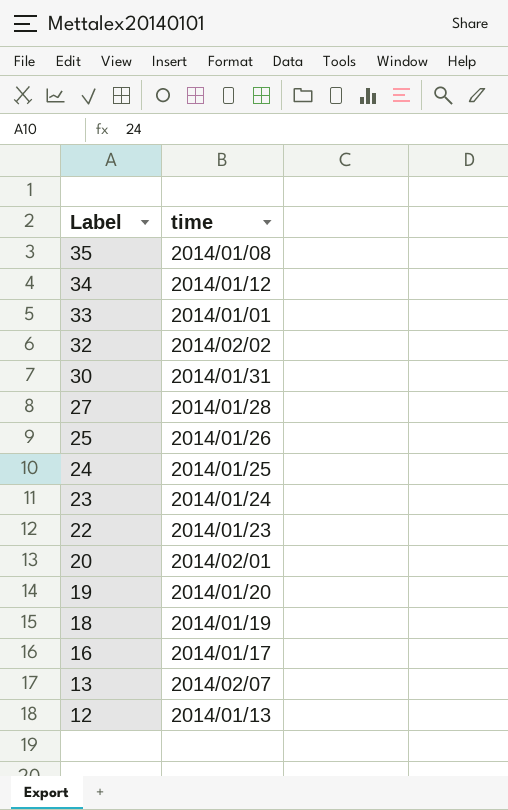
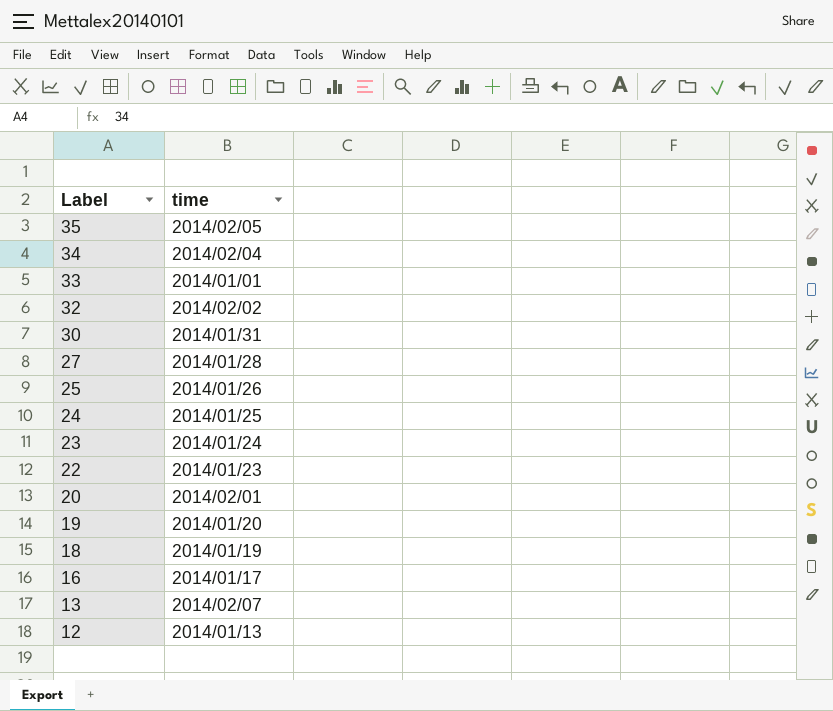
35 | time: 2014/01/08 -> 2014/02/05
34 | time: 2014/01/12 -> 2014/02/04

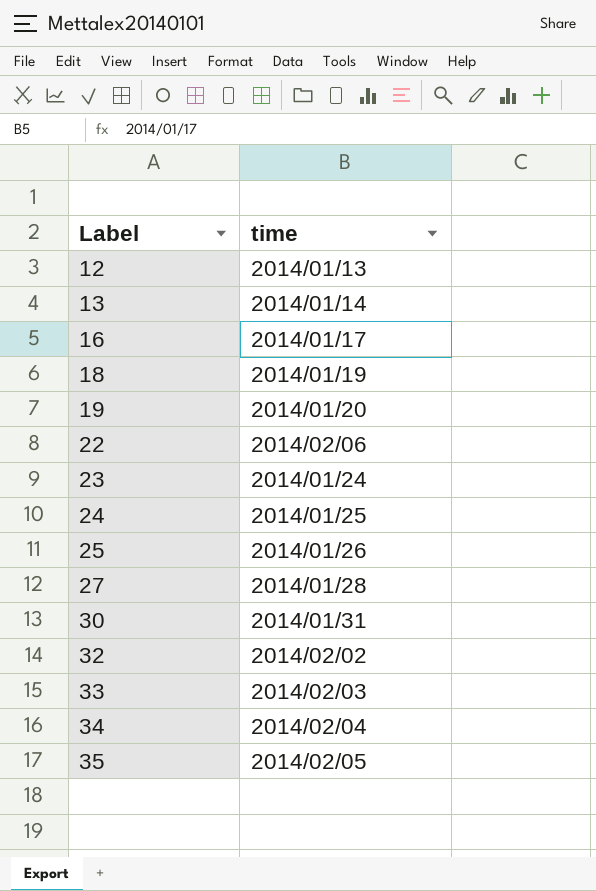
row order: Label descending -> Label ascending
row 20: 2014/02/01 -> none
13 | time: 2014/02/07 -> 2014/01/14
22 | time: 2014/01/23 -> 2014/02/06
33 | time: 2014/01/01 -> 2014/02/03

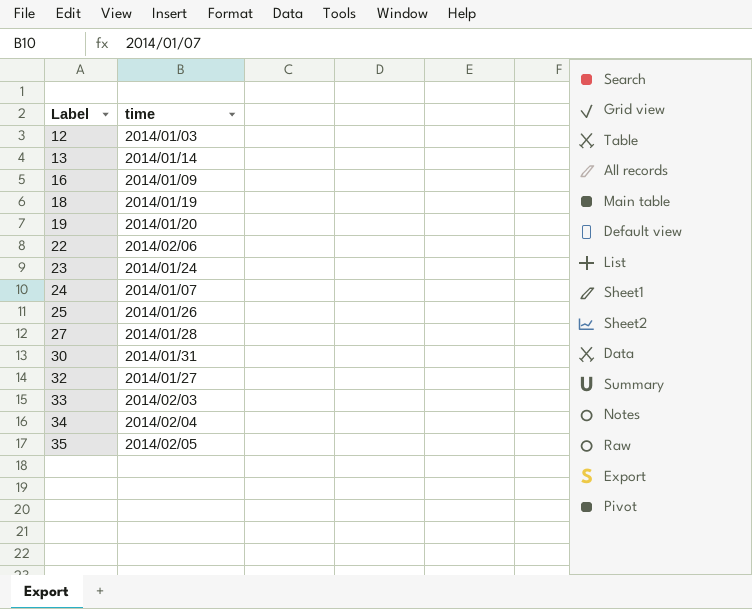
12 | time: 2014/01/13 -> 2014/01/03
16 | time: 2014/01/17 -> 2014/01/09
24 | time: 2014/01/25 -> 2014/01/07
32 | time: 2014/02/02 -> 2014/01/27

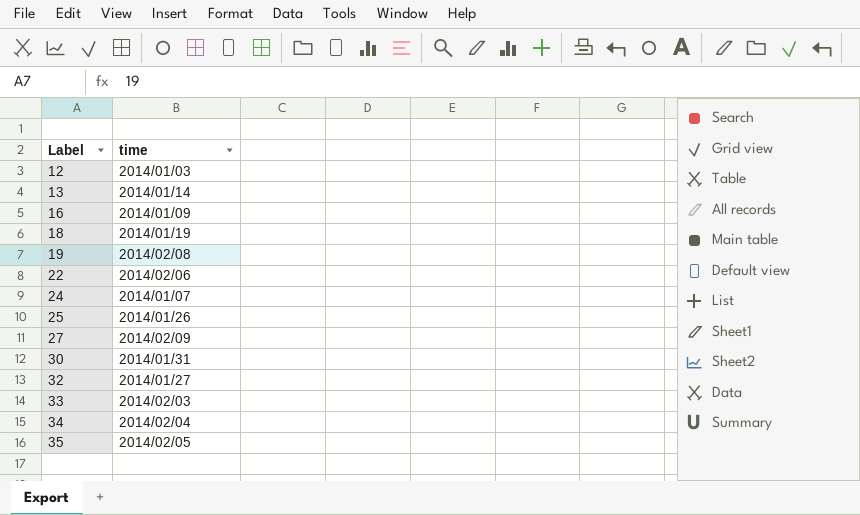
row 23: 2014/01/24 -> none
19 | time: 2014/01/20 -> 2014/02/08
27 | time: 2014/01/28 -> 2014/02/09

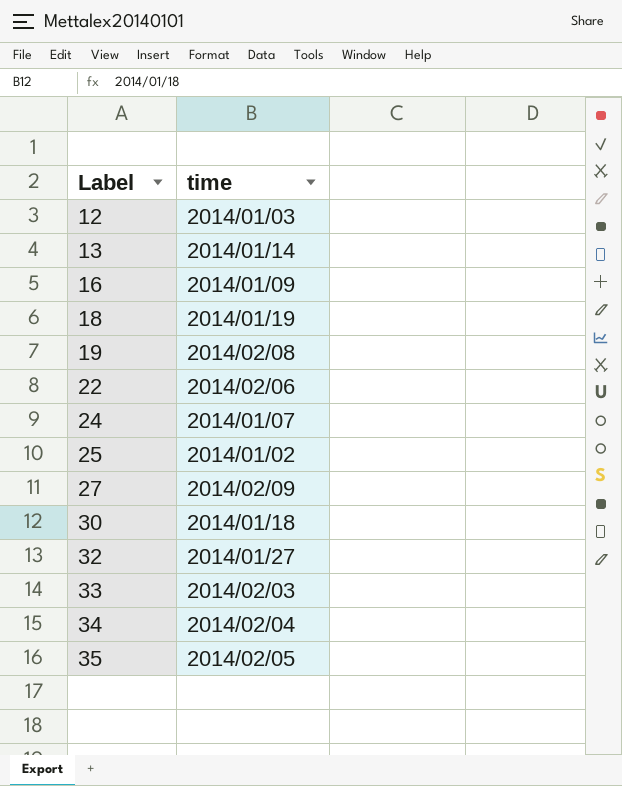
25 | time: 2014/01/26 -> 2014/01/02
30 | time: 2014/01/31 -> 2014/01/18

